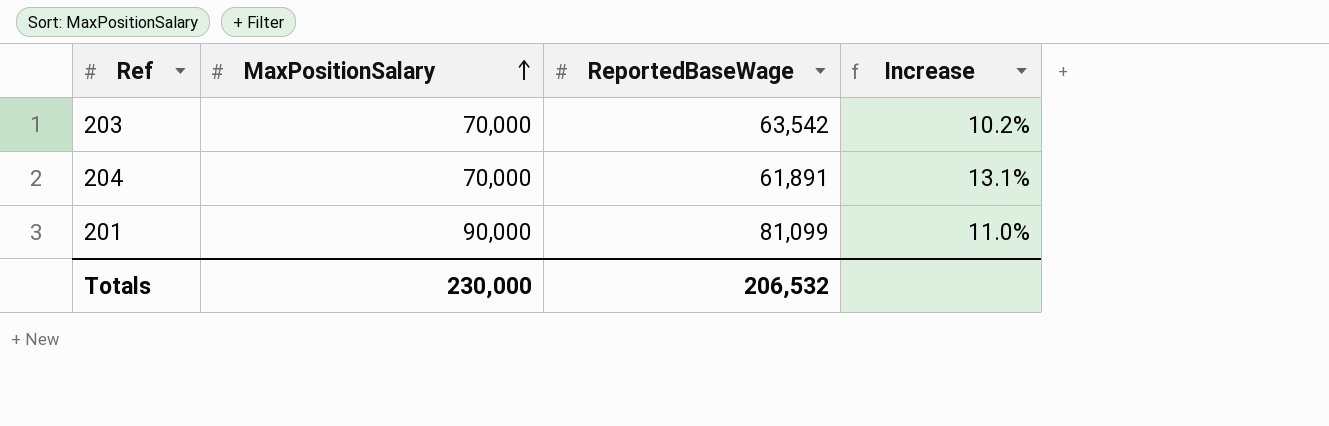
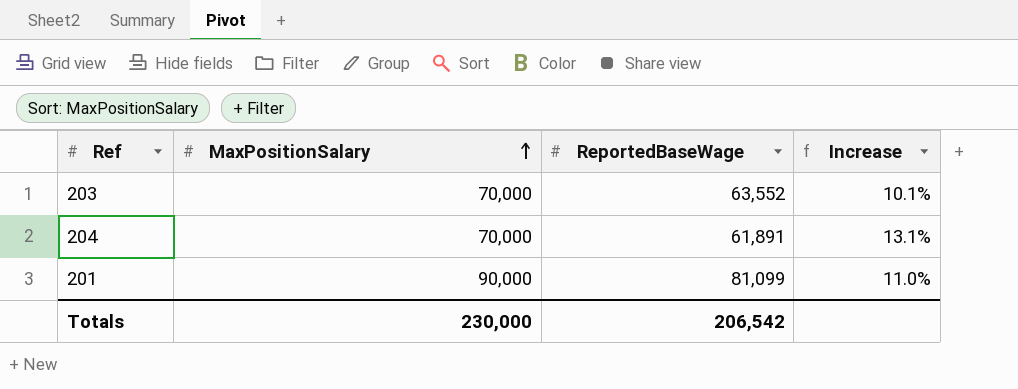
203 | ReportedBaseWage: 63,542 -> 63,552
203 | Increase: 10.2% -> 10.1%
Totals | ReportedBaseWage: 206,532 -> 206,542

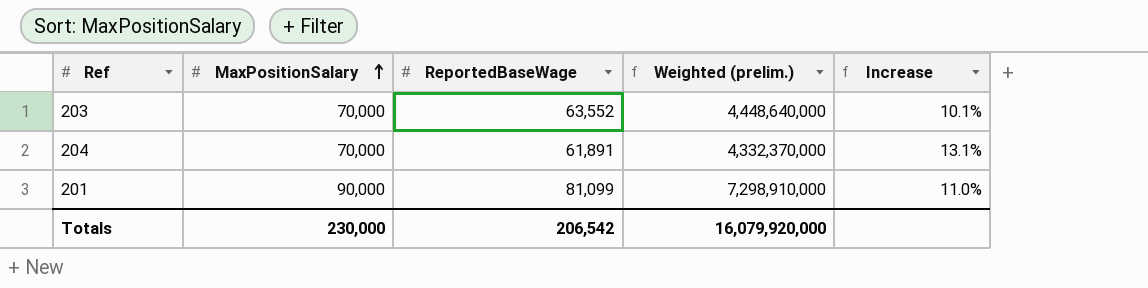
column Weighted (prelim.) | formula: none -> [MaxPositionSalary] * [ReportedBaseWage]

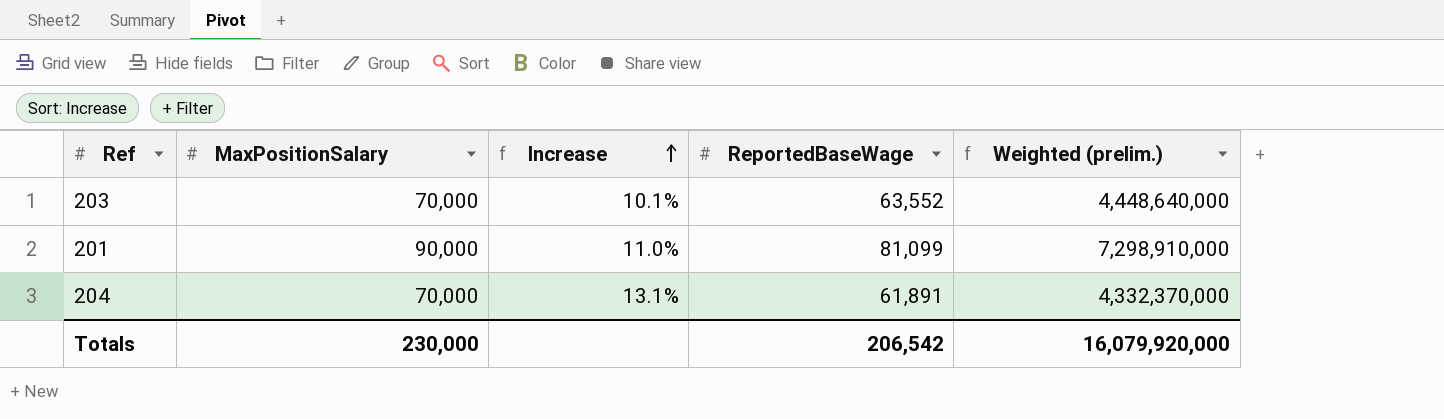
row order: MaxPositionSalary ascending -> Increase ascending
column Increase | position: 5 -> 3

